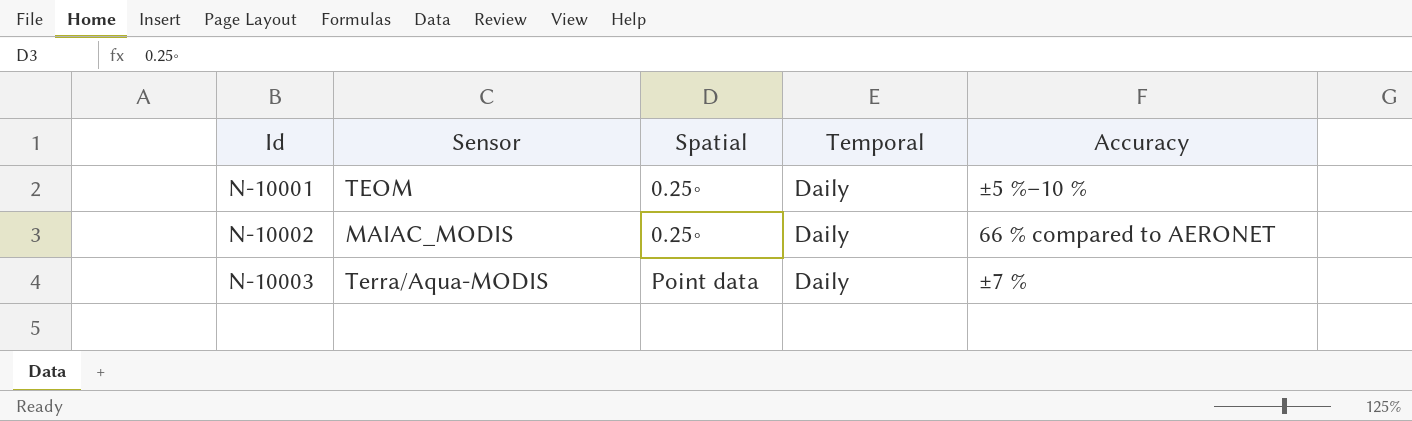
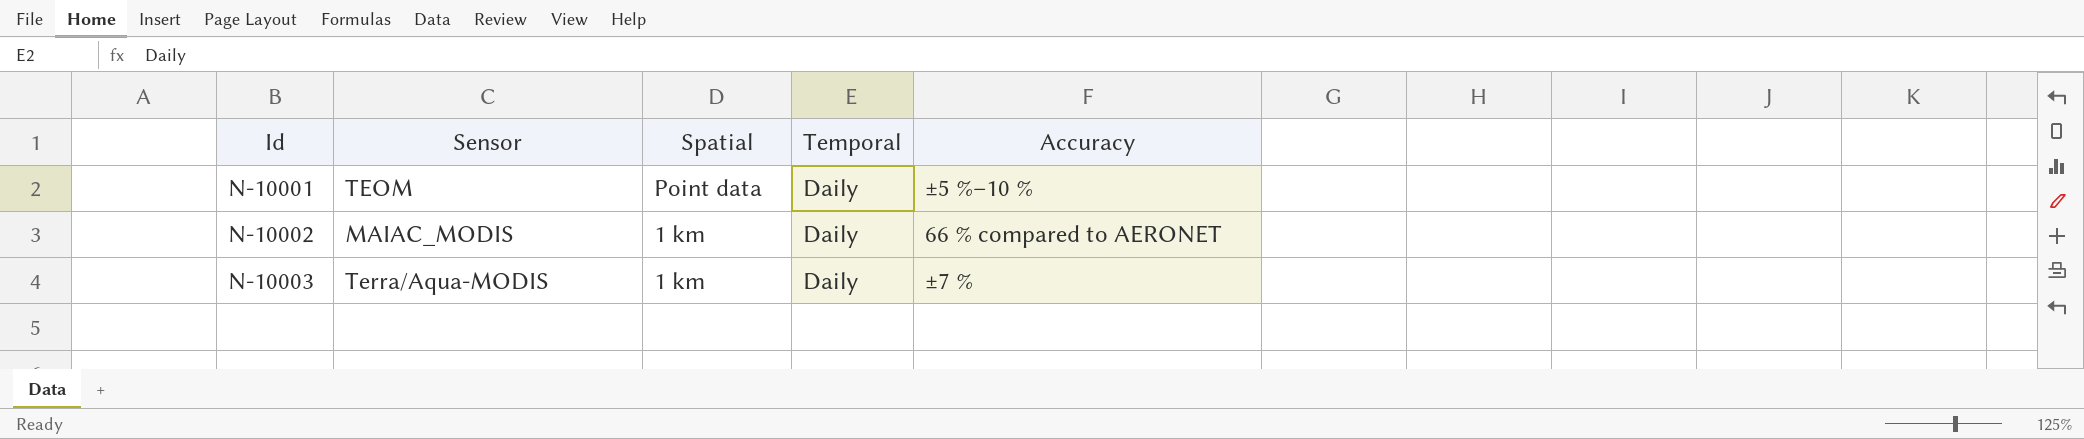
N-10001 | Spatial: 0.25∘ -> Point data
N-10002 | Spatial: 0.25∘ -> 1 km
N-10003 | Spatial: Point data -> 1 km

